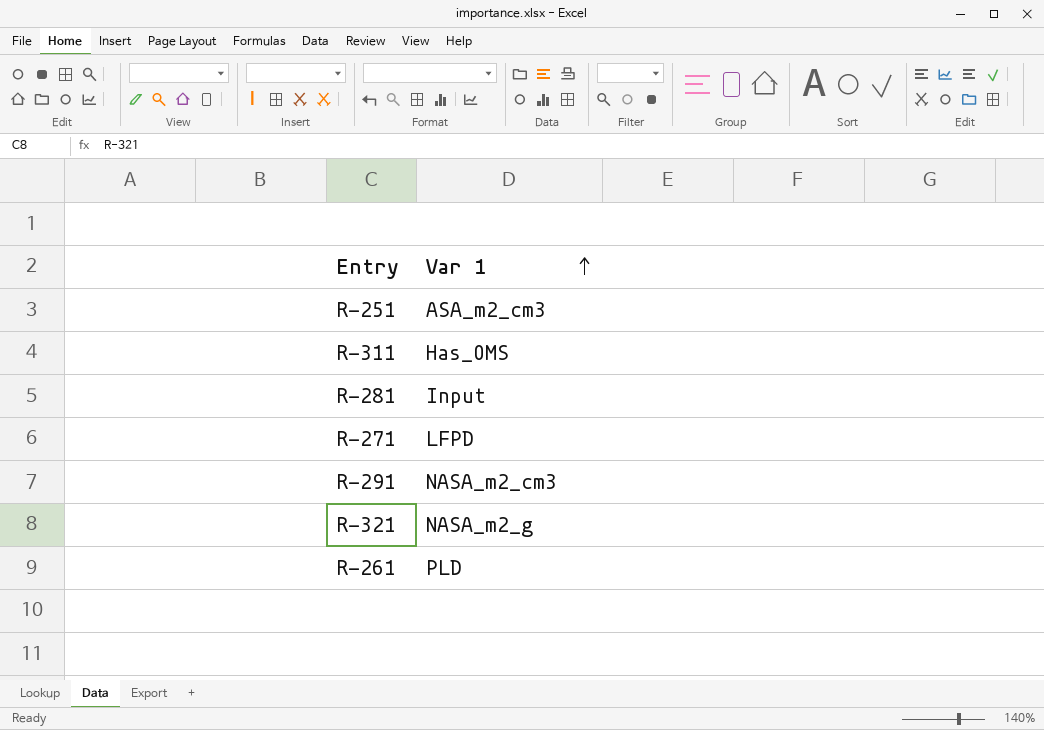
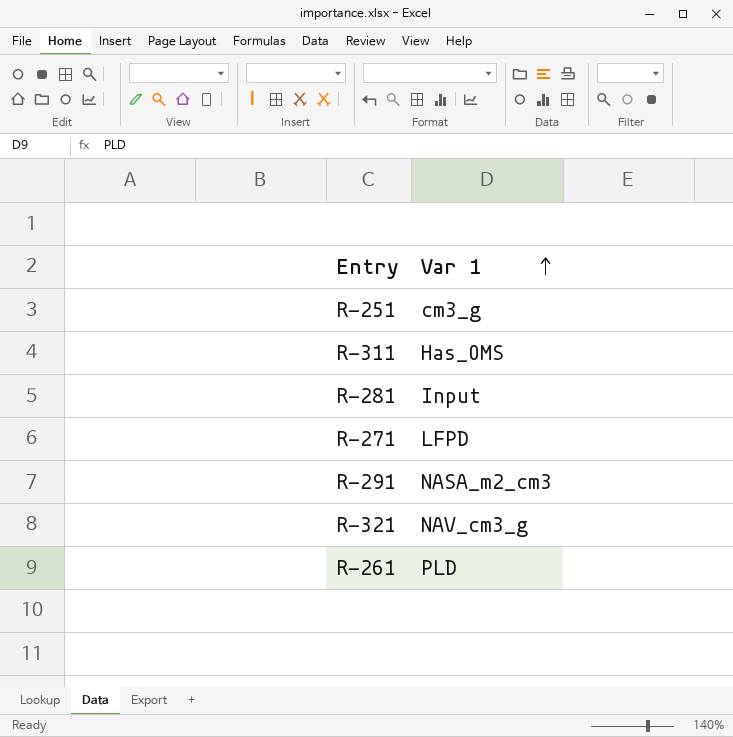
R-251 | Var 1: ASA_m2_cm3 -> cm3_g
R-321 | Var 1: NASA_m2_g -> NAV_cm3_g

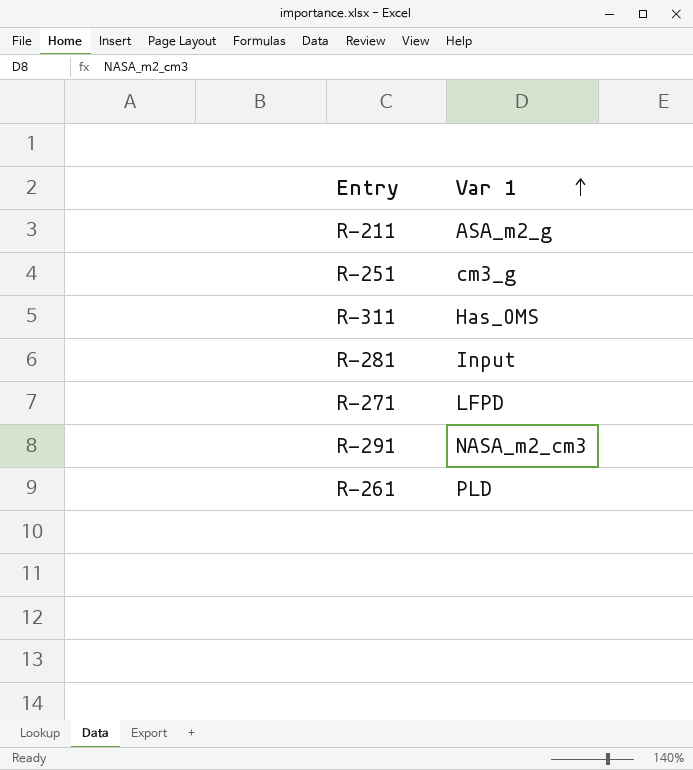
row R-321: NAV_cm3_g -> none
row R-211: none -> ASA_m2_g

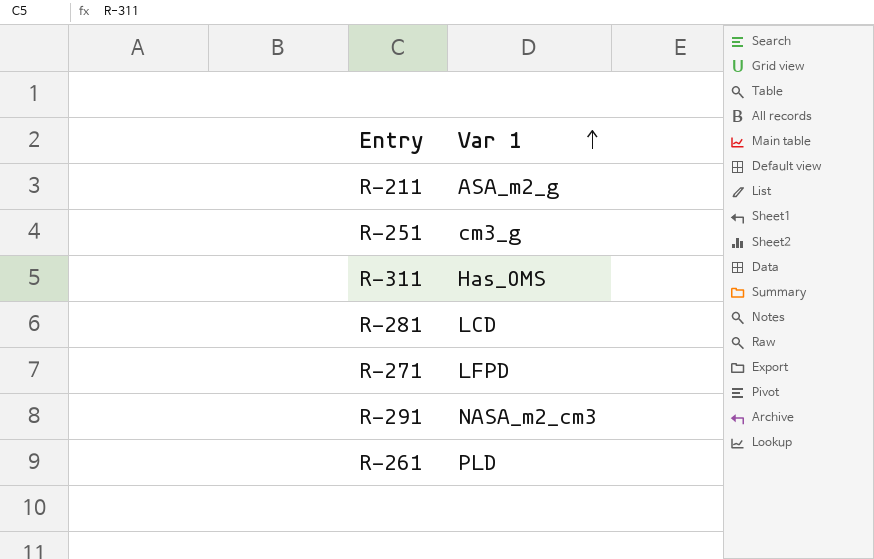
R-281 | Var 1: Input -> LCD

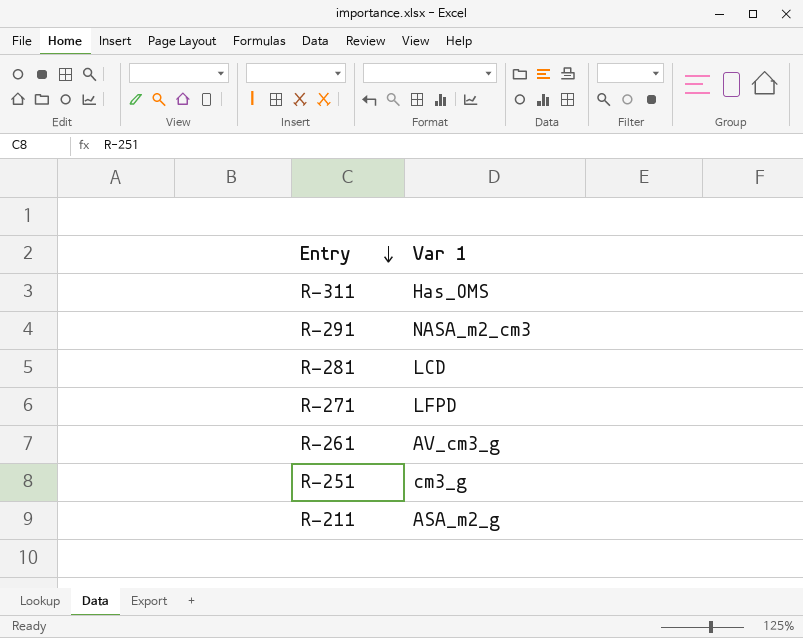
row order: Var 1 ascending -> Entry descending
R-261 | Var 1: PLD -> AV_cm3_g

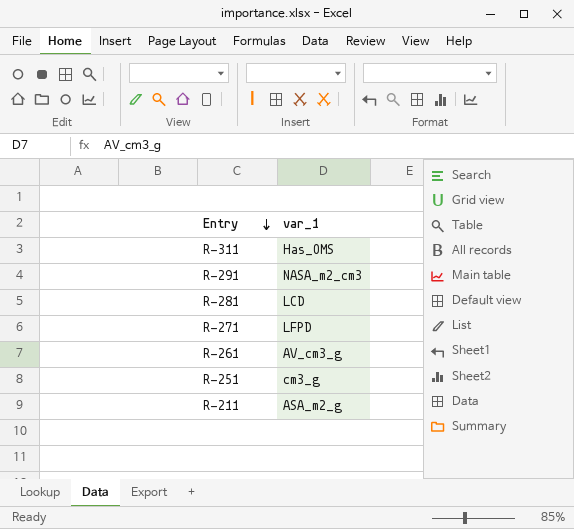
column name: Var 1 -> var_1

